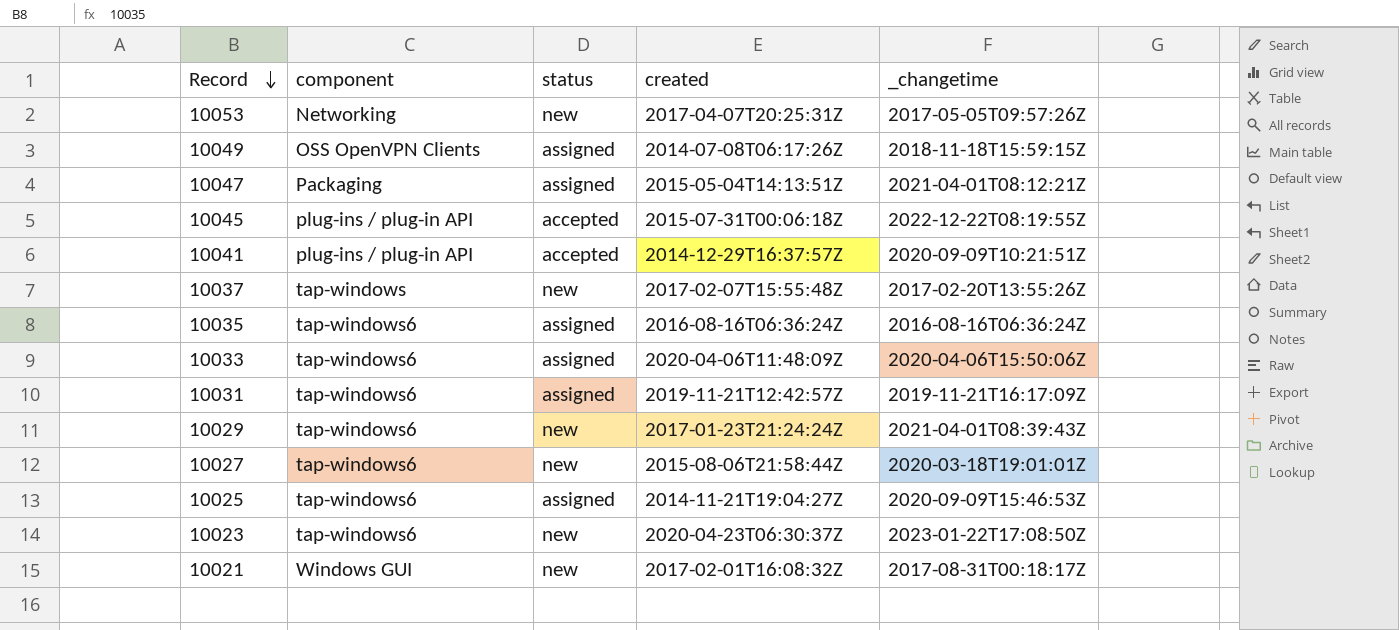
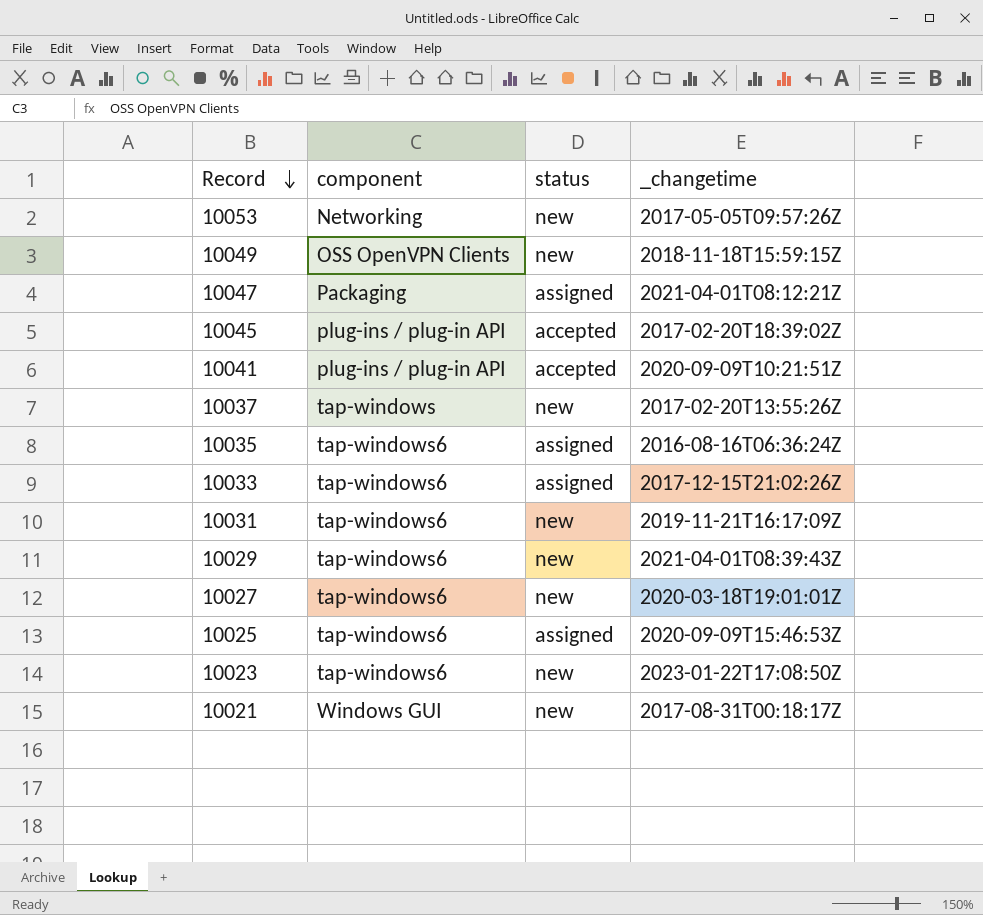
column created | position: 4 -> none
10049 | status: assigned -> new
10045 | _changetime: 2022-12-22T08:19:55Z -> 2017-02-20T18:39:02Z
10033 | _changetime: 2020-04-06T15:50:06Z -> 2017-12-15T21:02:26Z
10031 | status: assigned -> new

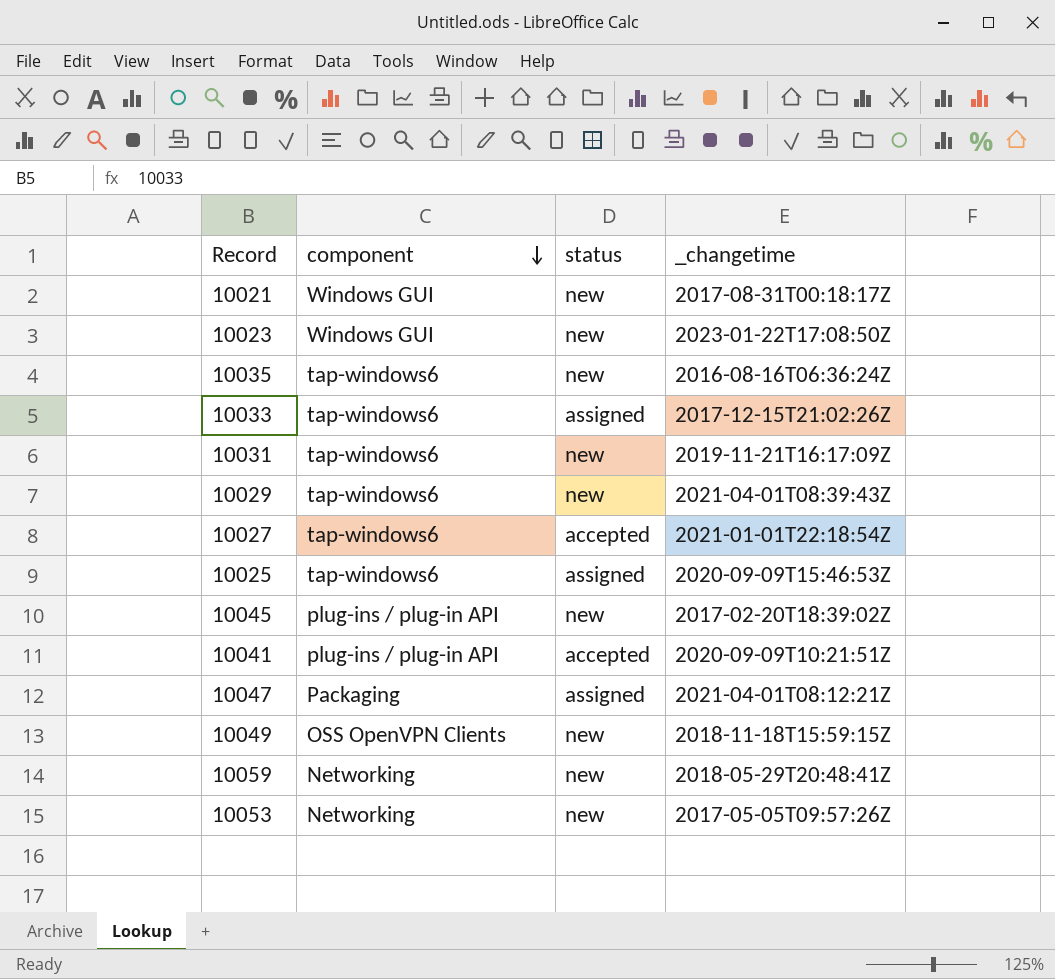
row order: Record descending -> component descending
row 10037: tap-windows | new | 2017-02-20T13:55:26Z -> none
10023 | component: tap-windows6 -> Windows GUI
10035 | status: assigned -> new
10027 | status: new -> accepted
10027 | _changetime: 2020-03-18T19:01:01Z -> 2021-01-01T22:18:54Z
10045 | status: accepted -> new
row 10059: none -> Networking | new | 2018-05-29T20:48:41Z

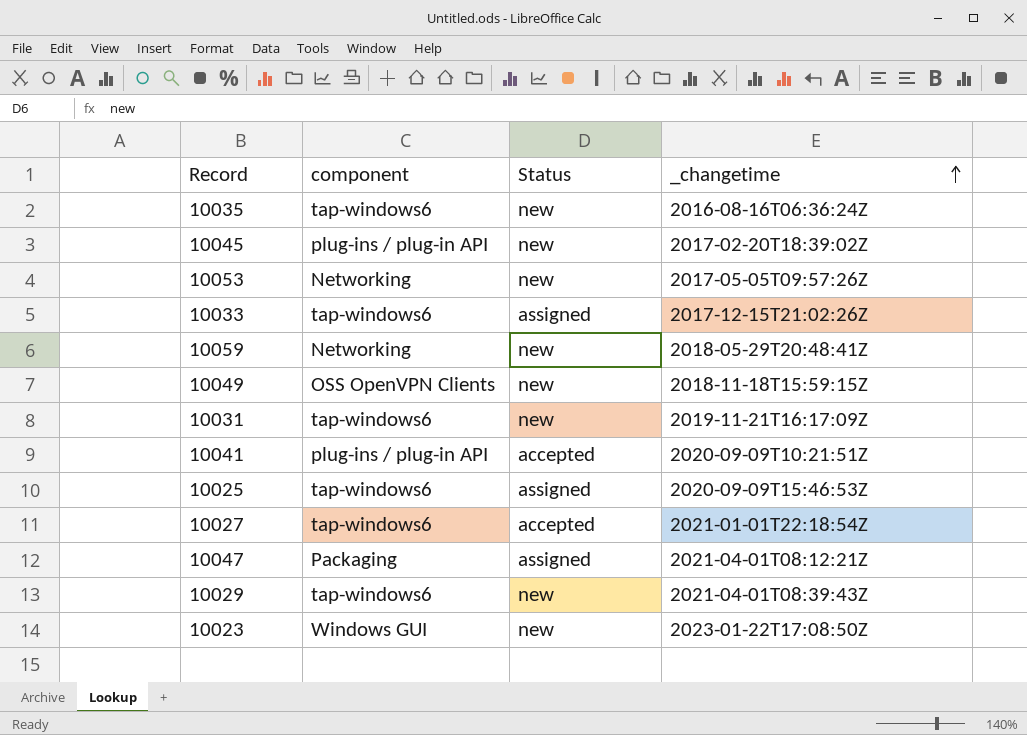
row order: component descending -> _changetime ascending
column name: status -> Status
row 10021: Windows GUI | new | 2017-08-31T00:18:17Z -> none

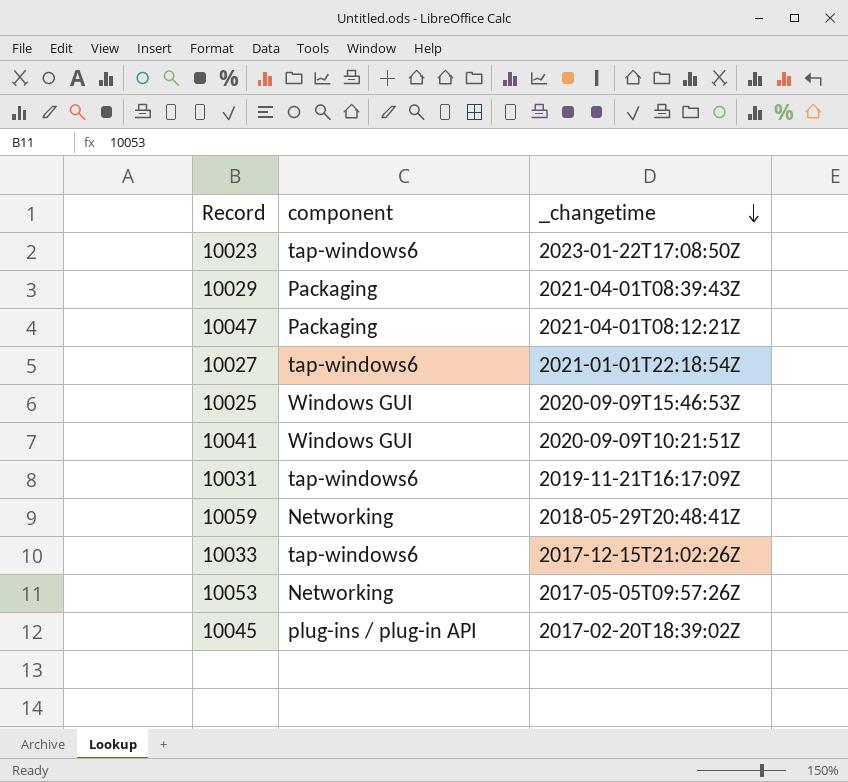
row order: _changetime ascending -> _changetime descending
column Status | position: 3 -> none
row 10035: tap-windows6 | new | 2016-08-16T06:36:24Z -> none
row 10049: OSS OpenVPN Clients | new | 2018-11-18T15:59:15Z -> none
10023 | component: Windows GUI -> tap-windows6
10029 | component: tap-windows6 -> Packaging
10025 | component: tap-windows6 -> Windows GUI
10041 | component: plug-ins / plug-in API -> Windows GUI

